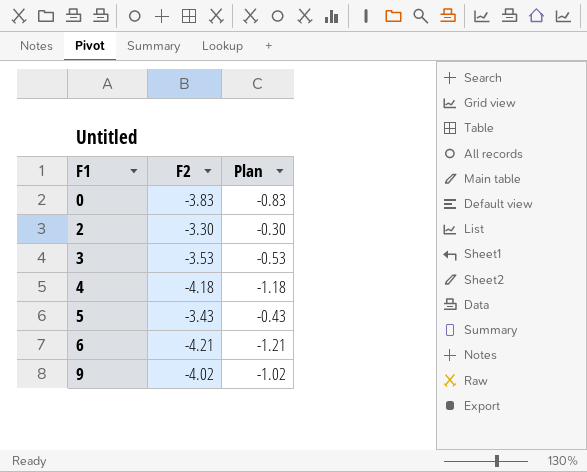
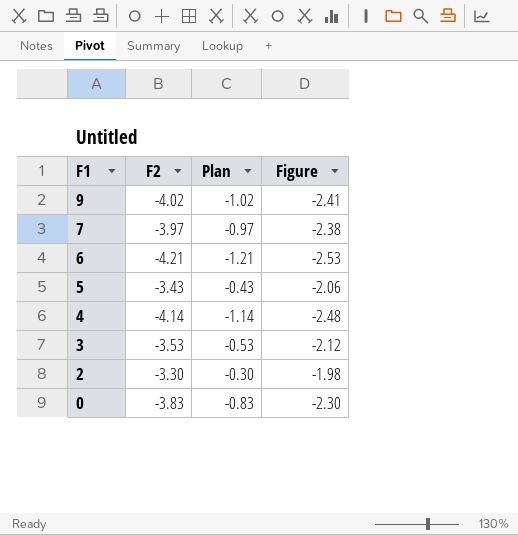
row order: F1 ascending -> F1 descending
column Figure | formula: none -> [F2] * 0.6
row 7: none -> -3.97 | -0.97 | -2.38
4 | F2: -4.18 -> -4.14
4 | Plan: -1.18 -> -1.14

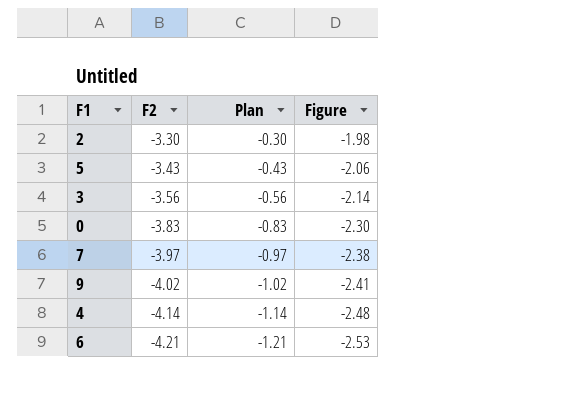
row order: F1 descending -> F2 descending
3 | F2: -3.53 -> -3.56
3 | Plan: -0.53 -> -0.56
3 | Figure: -2.12 -> -2.14

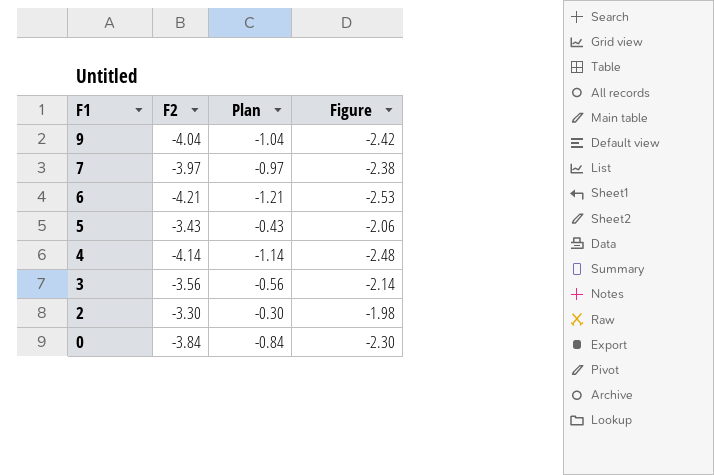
row order: F2 descending -> F1 descending
9 | F2: -4.02 -> -4.04
9 | Plan: -1.02 -> -1.04
9 | Figure: -2.41 -> -2.42
0 | F2: -3.83 -> -3.84
0 | Plan: -0.83 -> -0.84

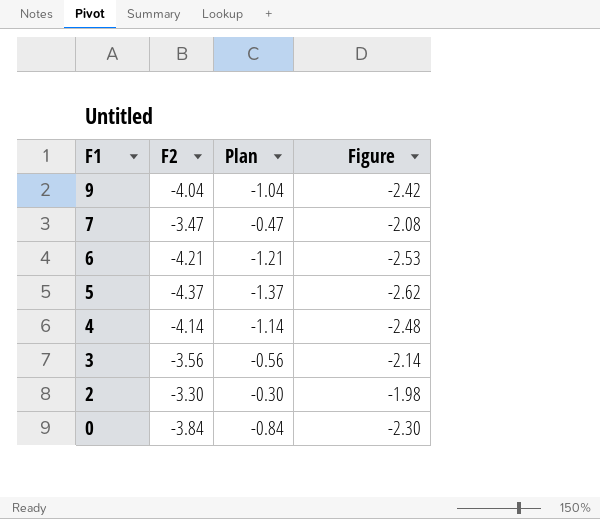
7 | F2: -3.97 -> -3.47
7 | Plan: -0.97 -> -0.47
7 | Figure: -2.38 -> -2.08
5 | F2: -3.43 -> -4.37
5 | Plan: -0.43 -> -1.37
5 | Figure: -2.06 -> -2.62

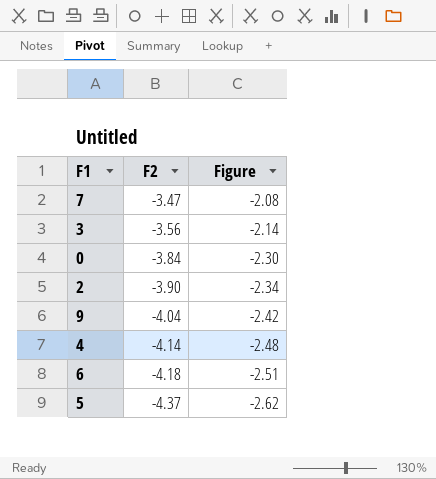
row order: F1 descending -> F2 descending
column Plan | formula: [F2] + 3 -> none
2 | F2: -3.30 -> -3.90
2 | Figure: -1.98 -> -2.34
6 | F2: -4.21 -> -4.18
6 | Figure: -2.53 -> -2.51

